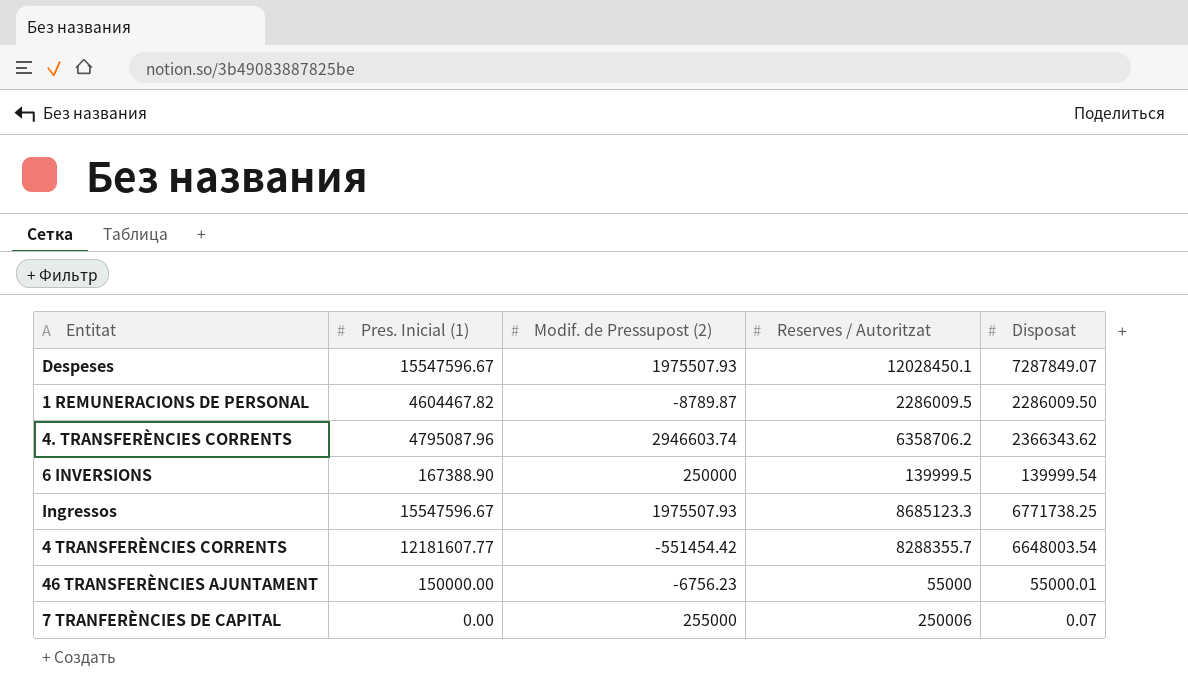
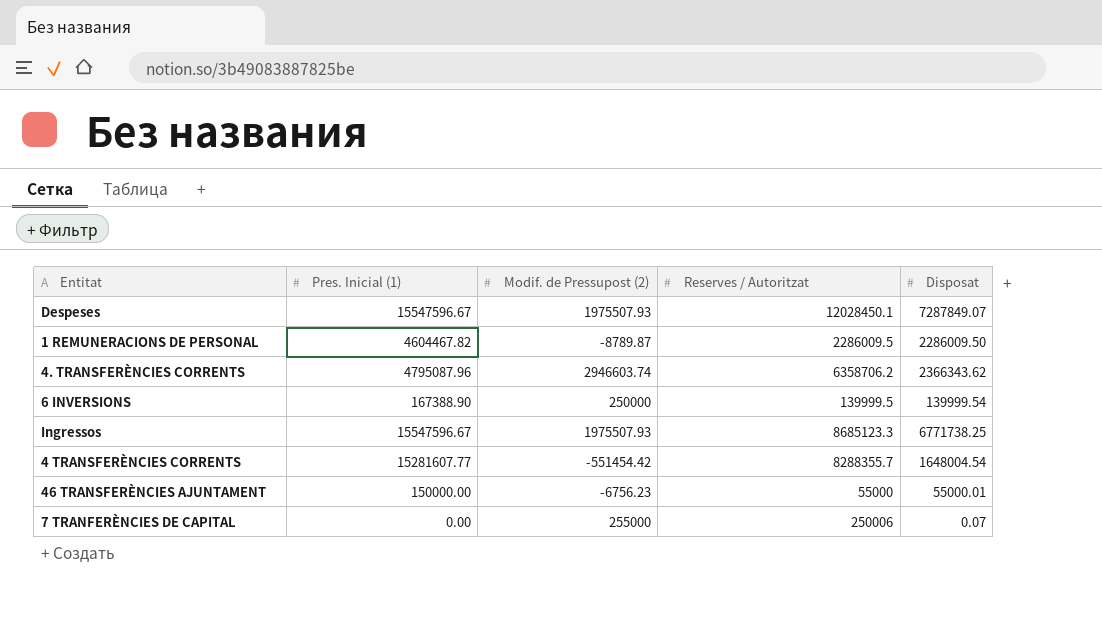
4 TRANSFERÈNCIES CORRENTS | Pres. Inicial (1): 12181607.77 -> 15281607.77
4 TRANSFERÈNCIES CORRENTS | Disposat: 6648003.54 -> 1648004.54

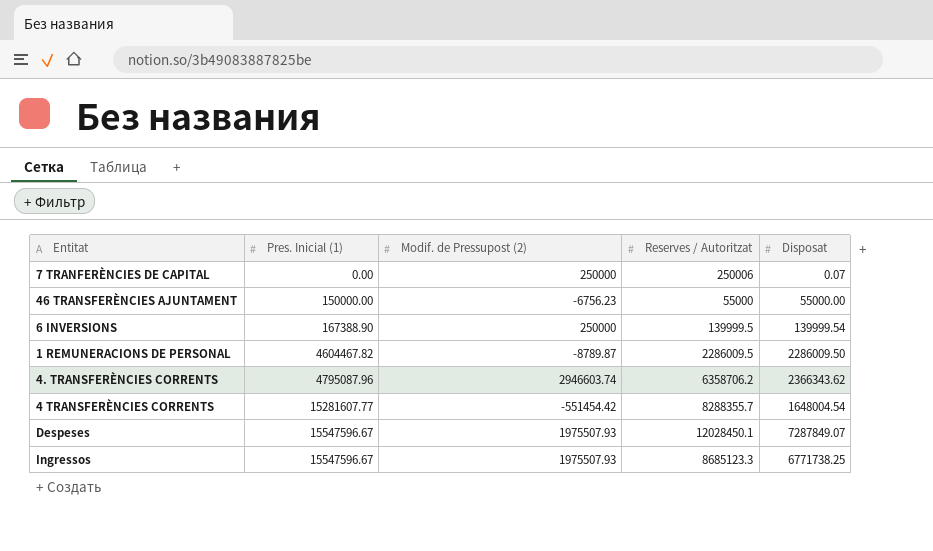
row order: none -> Pres. Inicial (1) ascending
7 TRANFERÈNCIES DE CAPITAL | Modif. de Pressupost (2): 255000 -> 250000
46 TRANSFERÈNCIES AJUNTAMENT | Disposat: 55000.01 -> 55000.00

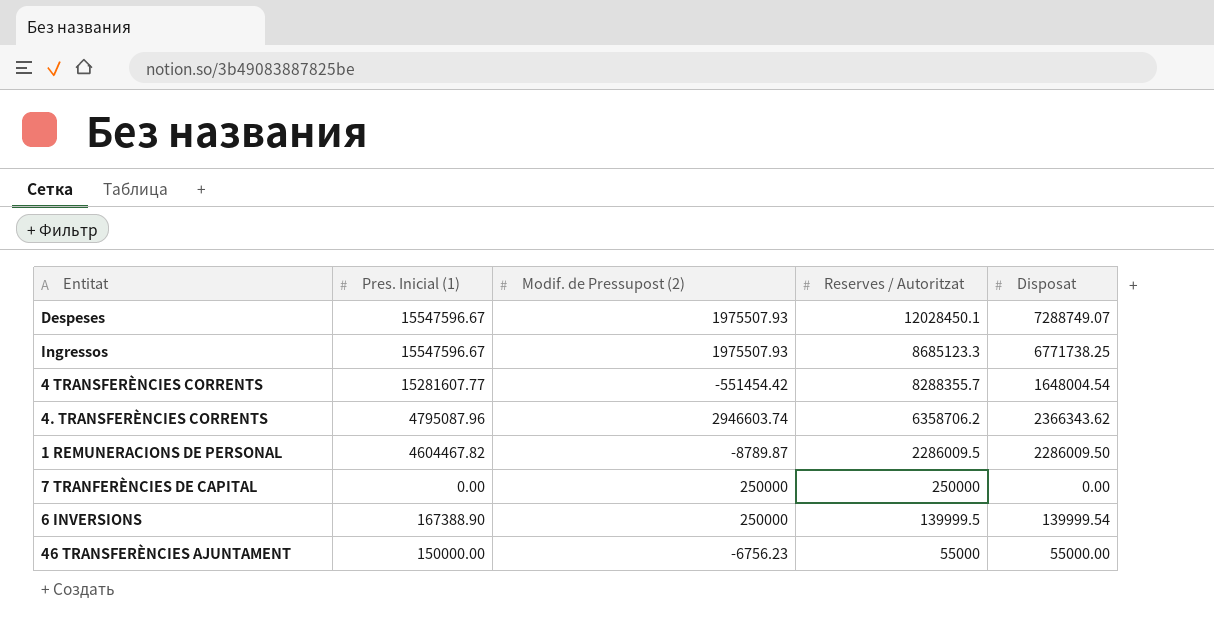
row order: Pres. Inicial (1) ascending -> Reserves / Autoritzat descending
Despeses | Disposat: 7287849.07 -> 7288749.07
7 TRANFERÈNCIES DE CAPITAL | Reserves / Autoritzat: 250006 -> 250000
7 TRANFERÈNCIES DE CAPITAL | Disposat: 0.07 -> 0.00

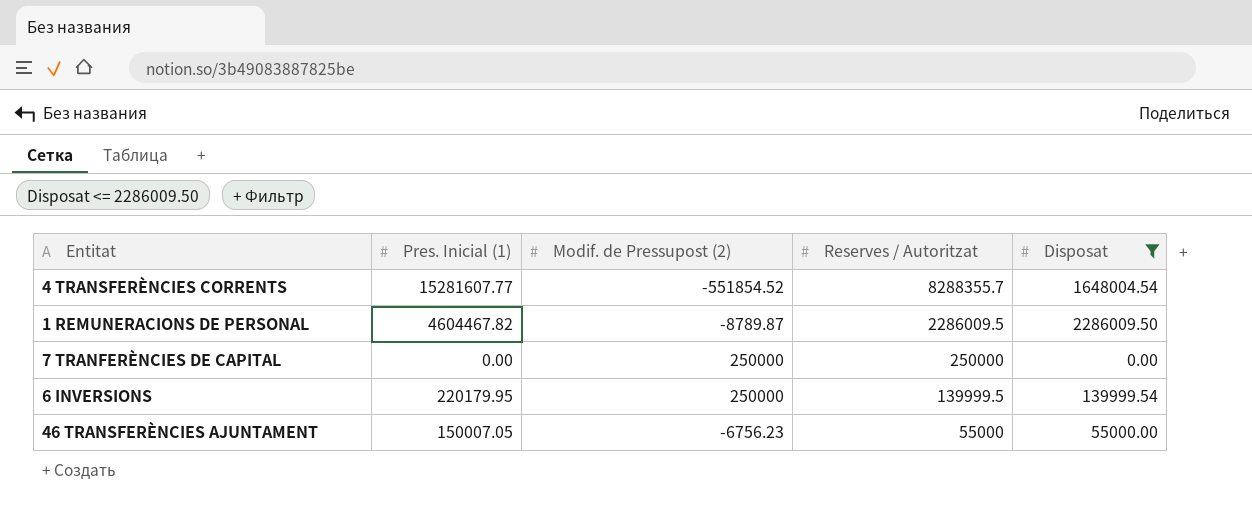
filter: none -> Disposat <= 2286009.50
4 TRANSFERÈNCIES CORRENTS | Modif. de Pressupost (2): -551454.42 -> -551854.52
6 INVERSIONS | Pres. Inicial (1): 167388.90 -> 220179.95
46 TRANSFERÈNCIES AJUNTAMENT | Pres. Inicial (1): 150000.00 -> 150007.05

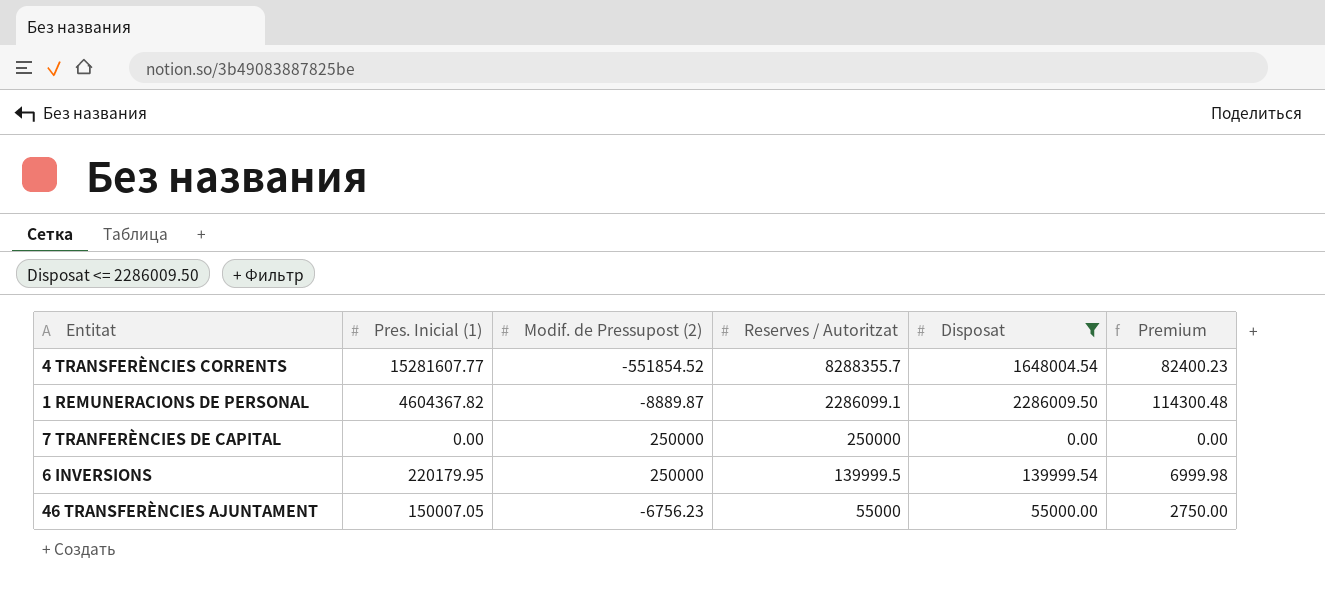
column Premium | formula: none -> [Disposat] * 0.05
1 REMUNERACIONS DE PERSONAL | Pres. Inicial (1): 4604467.82 -> 4604367.82
1 REMUNERACIONS DE PERSONAL | Modif. de Pressupost (2): -8789.87 -> -8889.87
1 REMUNERACIONS DE PERSONAL | Reserves / Autoritzat: 2286009.5 -> 2286099.1

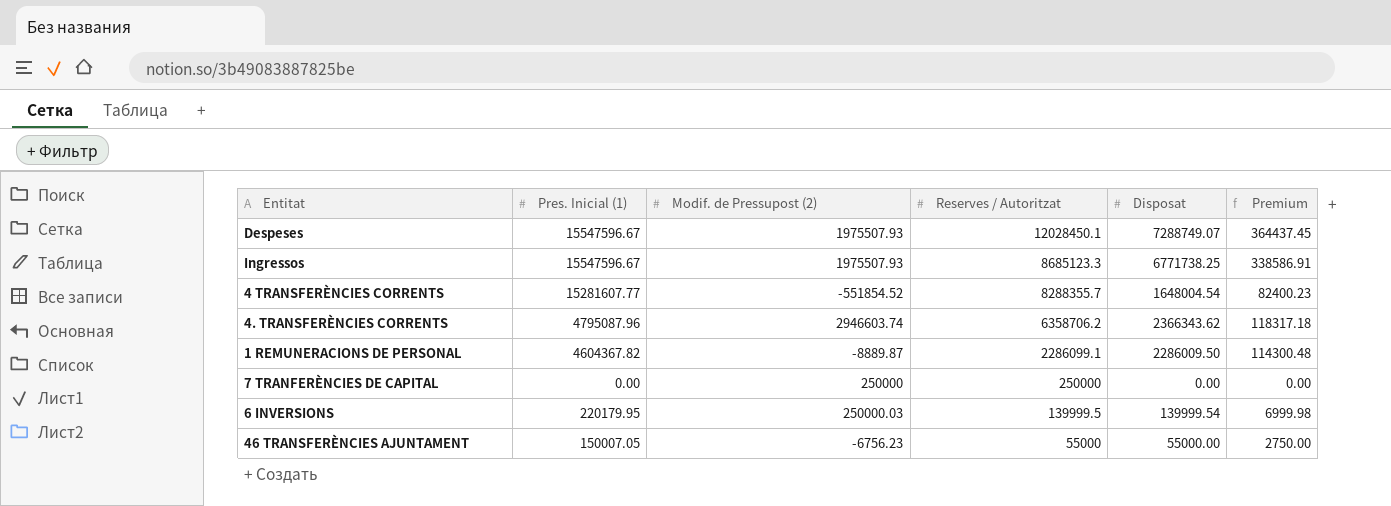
filter: Disposat <= 2286009.50 -> none
6 INVERSIONS | Modif. de Pressupost (2): 250000 -> 250000.03

